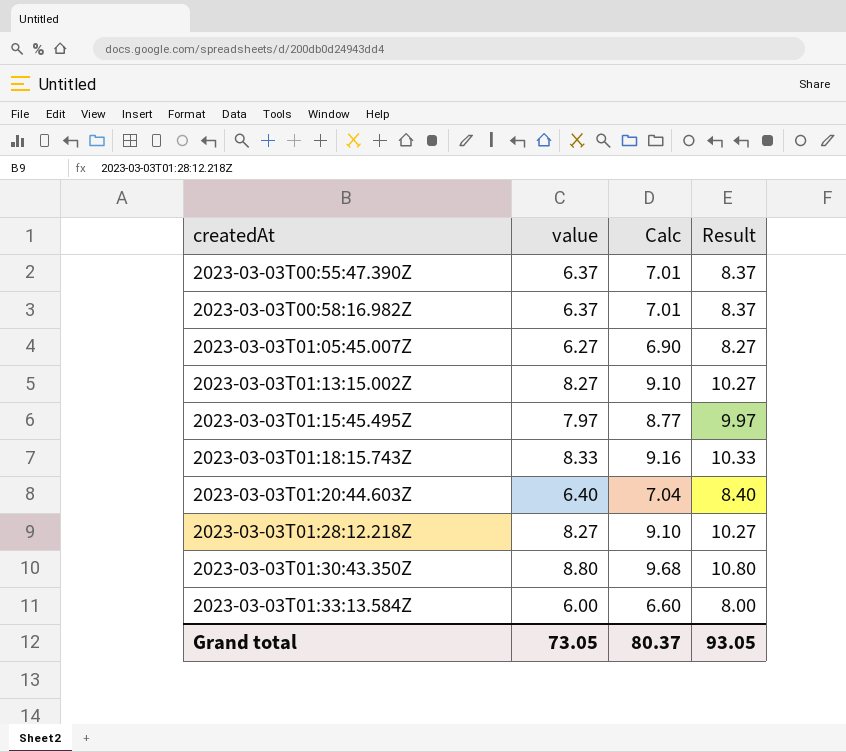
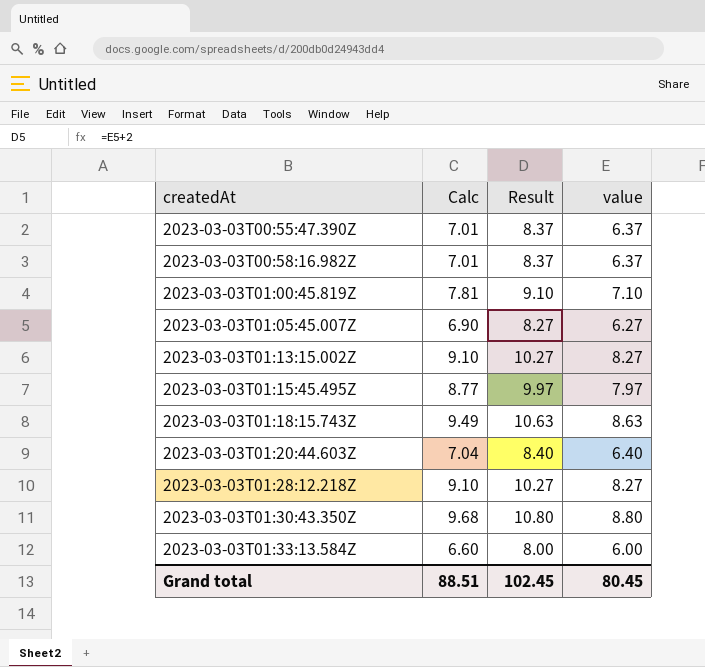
column value | position: 2 -> 4
row 2023-03-03T01:00:45.819Z: none -> 7.81 | 9.10 | 7.10
2023-03-03T01:18:15.743Z | Calc: 9.16 -> 9.49
2023-03-03T01:18:15.743Z | Result: 10.33 -> 10.63
2023-03-03T01:18:15.743Z | value: 8.33 -> 8.63
Grand total | Calc: 80.37 -> 88.51
Grand total | Result: 93.05 -> 102.45
Grand total | value: 73.05 -> 80.45

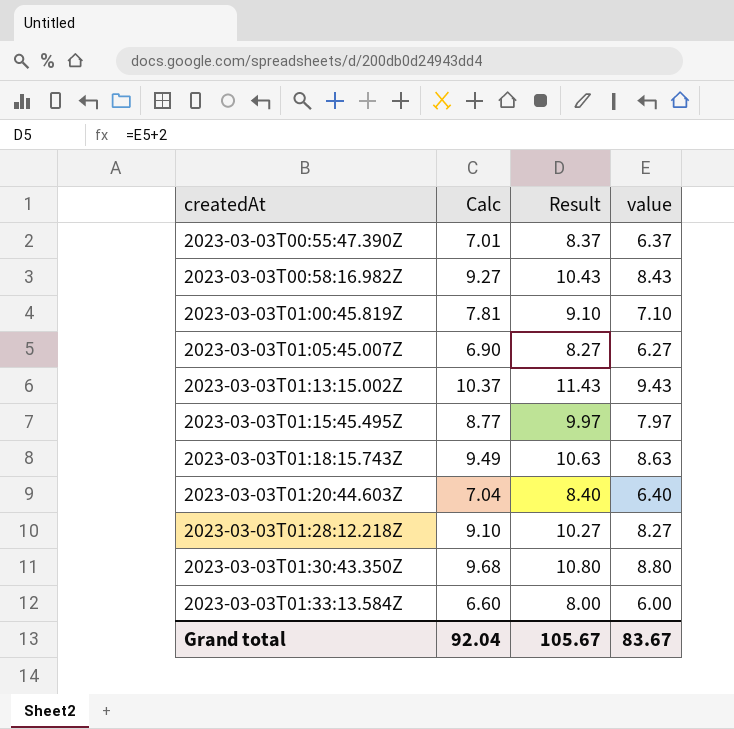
2023-03-03T00:58:16.982Z | Calc: 7.01 -> 9.27
2023-03-03T00:58:16.982Z | Result: 8.37 -> 10.43
2023-03-03T00:58:16.982Z | value: 6.37 -> 8.43
2023-03-03T01:13:15.002Z | Calc: 9.10 -> 10.37
2023-03-03T01:13:15.002Z | Result: 10.27 -> 11.43
2023-03-03T01:13:15.002Z | value: 8.27 -> 9.43
Grand total | Calc: 88.51 -> 92.04
Grand total | Result: 102.45 -> 105.67
Grand total | value: 80.45 -> 83.67

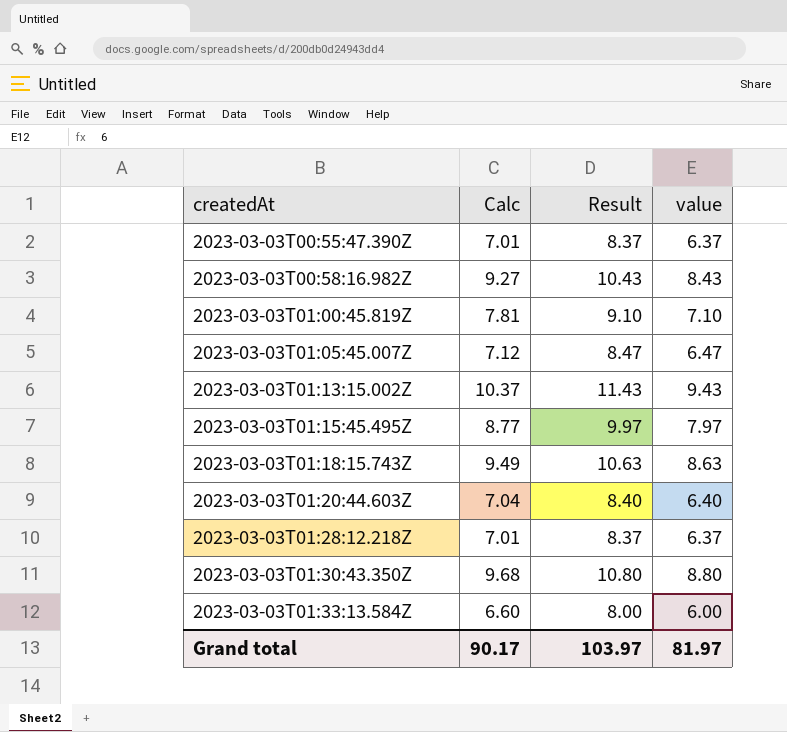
2023-03-03T01:05:45.007Z | Calc: 6.90 -> 7.12
2023-03-03T01:05:45.007Z | Result: 8.27 -> 8.47
2023-03-03T01:05:45.007Z | value: 6.27 -> 6.47
2023-03-03T01:28:12.218Z | Calc: 9.10 -> 7.01
2023-03-03T01:28:12.218Z | Result: 10.27 -> 8.37
2023-03-03T01:28:12.218Z | value: 8.27 -> 6.37
Grand total | Calc: 92.04 -> 90.17
Grand total | Result: 105.67 -> 103.97
Grand total | value: 83.67 -> 81.97

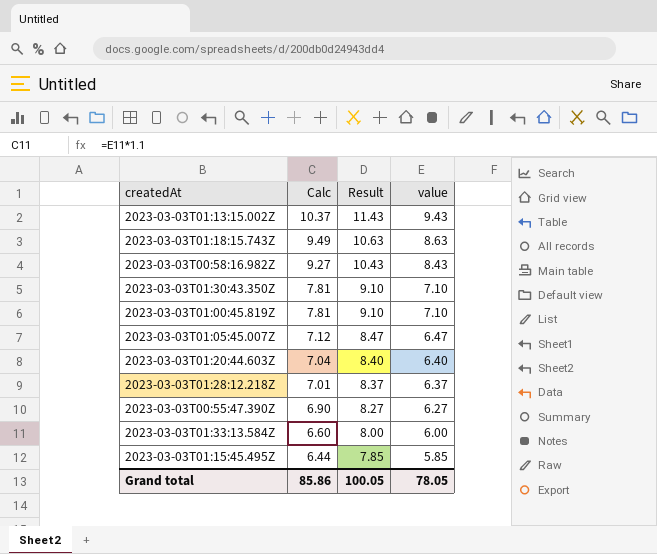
row order: createdAt ascending -> Calc descending
2023-03-03T01:30:43.350Z | Calc: 9.68 -> 7.81
2023-03-03T01:30:43.350Z | Result: 10.80 -> 9.10
2023-03-03T01:30:43.350Z | value: 8.80 -> 7.10
2023-03-03T00:55:47.390Z | Calc: 7.01 -> 6.90
2023-03-03T00:55:47.390Z | Result: 8.37 -> 8.27
2023-03-03T00:55:47.390Z | value: 6.37 -> 6.27
2023-03-03T01:15:45.495Z | Calc: 8.77 -> 6.44
2023-03-03T01:15:45.495Z | Result: 9.97 -> 7.85
2023-03-03T01:15:45.495Z | value: 7.97 -> 5.85
Grand total | Calc: 90.17 -> 85.86
Grand total | Result: 103.97 -> 100.05
Grand total | value: 81.97 -> 78.05

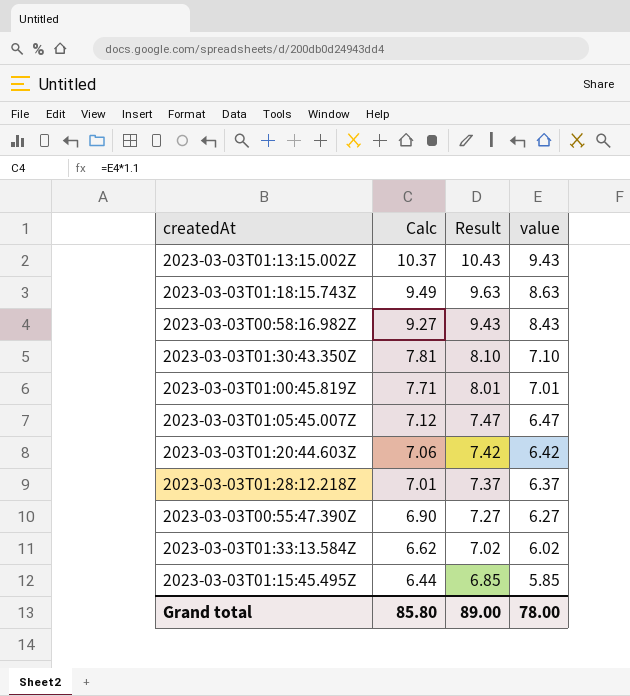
column Result | formula: [value] + 2 -> [value] + 1
2023-03-03T01:00:45.819Z | Calc: 7.81 -> 7.71
2023-03-03T01:00:45.819Z | value: 7.10 -> 7.01
2023-03-03T01:20:44.603Z | Calc: 7.04 -> 7.06
2023-03-03T01:20:44.603Z | value: 6.40 -> 6.42
2023-03-03T01:33:13.584Z | Calc: 6.60 -> 6.62
2023-03-03T01:33:13.584Z | value: 6.00 -> 6.02
Grand total | Calc: 85.86 -> 85.80
Grand total | Result: 100.05 -> 89.00
Grand total | value: 78.05 -> 78.00

